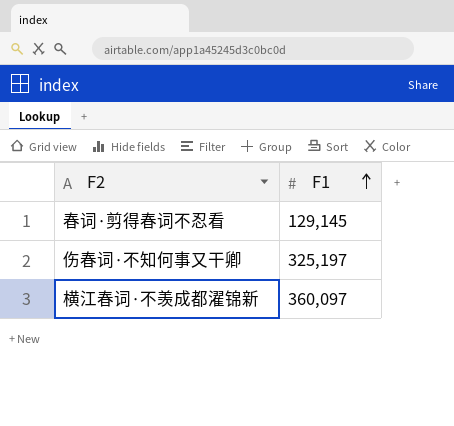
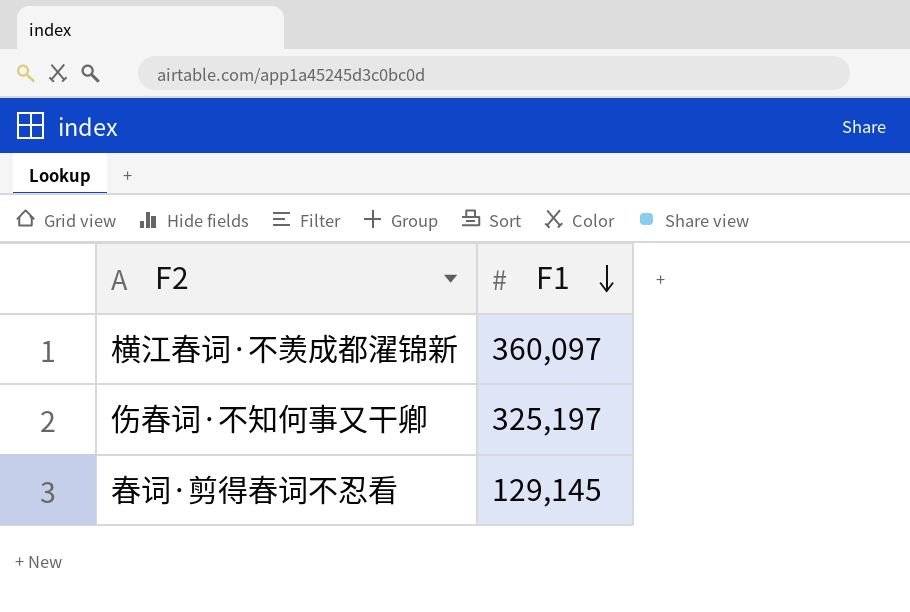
row order: F1 ascending -> F1 descending

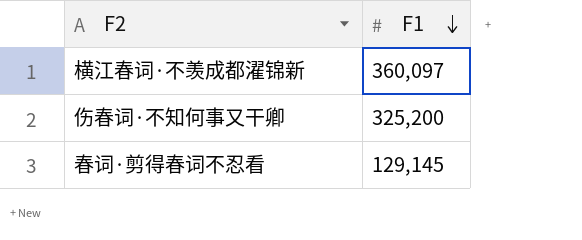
伤春词·不知何事又干卿 | F1: 325,197 -> 325,200

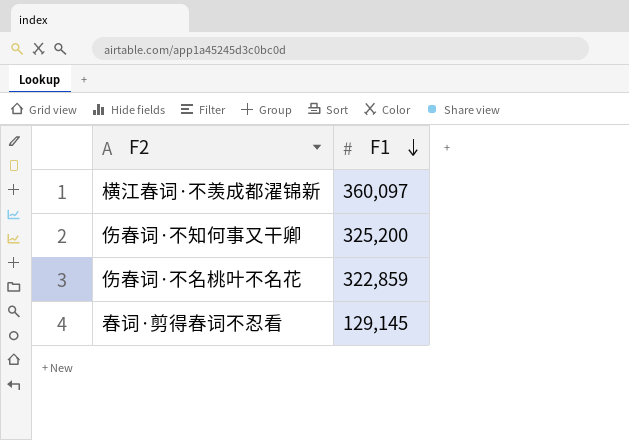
row 伤春词·不名桃叶不名花: none -> 322,859

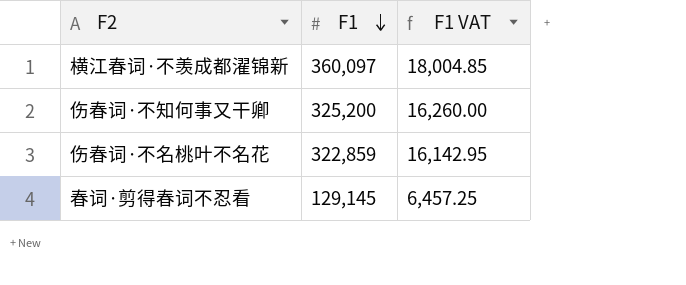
column F1 VAT | formula: none -> [F1] * 0.05

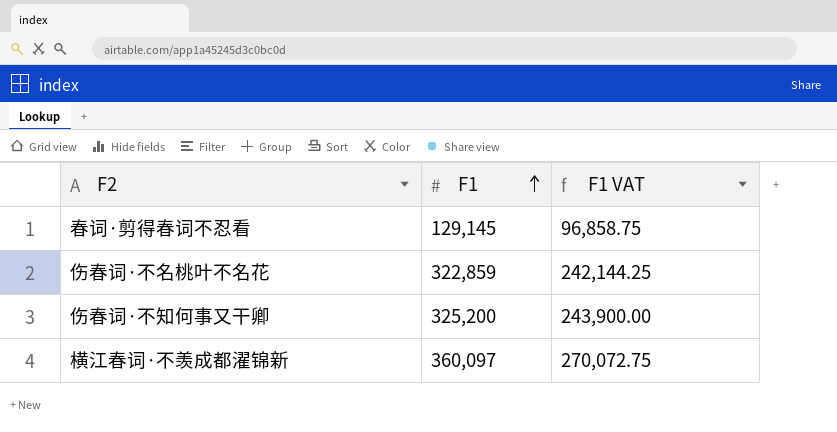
row order: F1 descending -> F1 ascending
column F1 VAT | formula: [F1] * 0.05 -> [F1] * 0.75

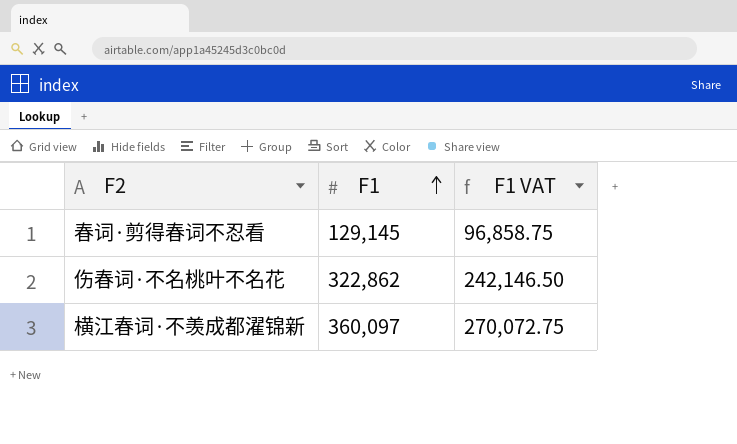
row 伤春词·不知何事又干卿: 325,200 | 243,900.00 -> none
伤春词·不名桃叶不名花 | F1: 322,859 -> 322,862
伤春词·不名桃叶不名花 | F1 VAT: 242,144.25 -> 242,146.50

